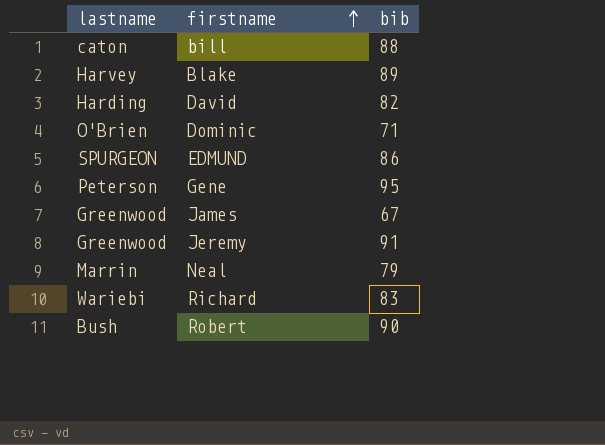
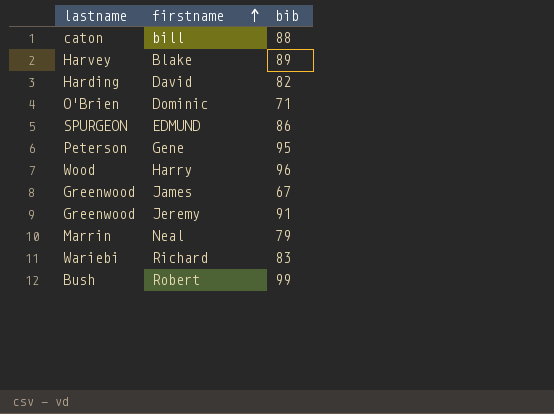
row Harry: none -> Wood | 96
Robert | bib: 90 -> 99

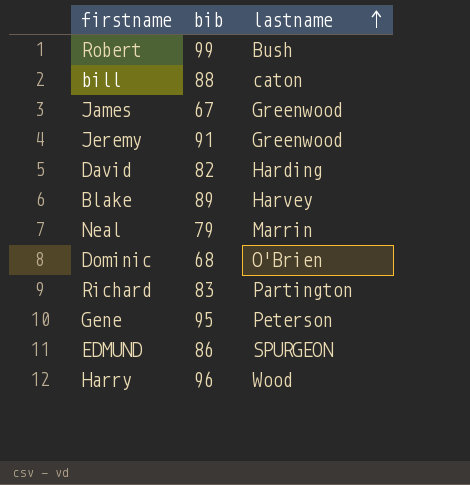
row order: firstname ascending -> lastname ascending
column lastname | position: 1 -> 3
Dominic | bib: 71 -> 68
Richard | lastname: Wariebi -> Partington

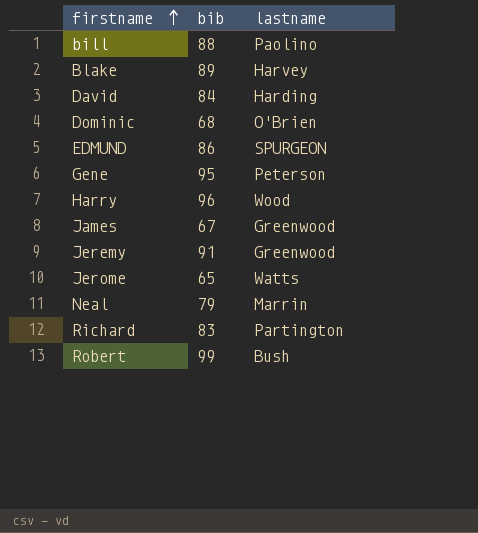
row order: lastname ascending -> firstname ascending
bill | lastname: caton -> Paolino
David | bib: 82 -> 84
row Jerome: none -> 65 | Watts

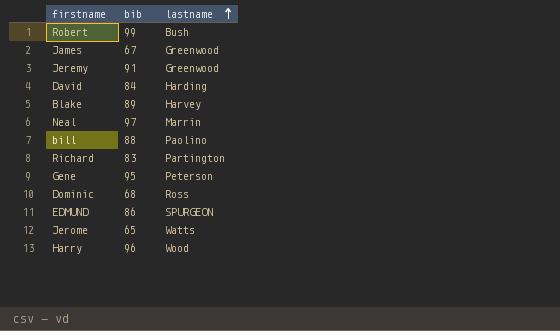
row order: firstname ascending -> lastname ascending
Neal | bib: 79 -> 97
Dominic | lastname: O'Brien -> Ross

